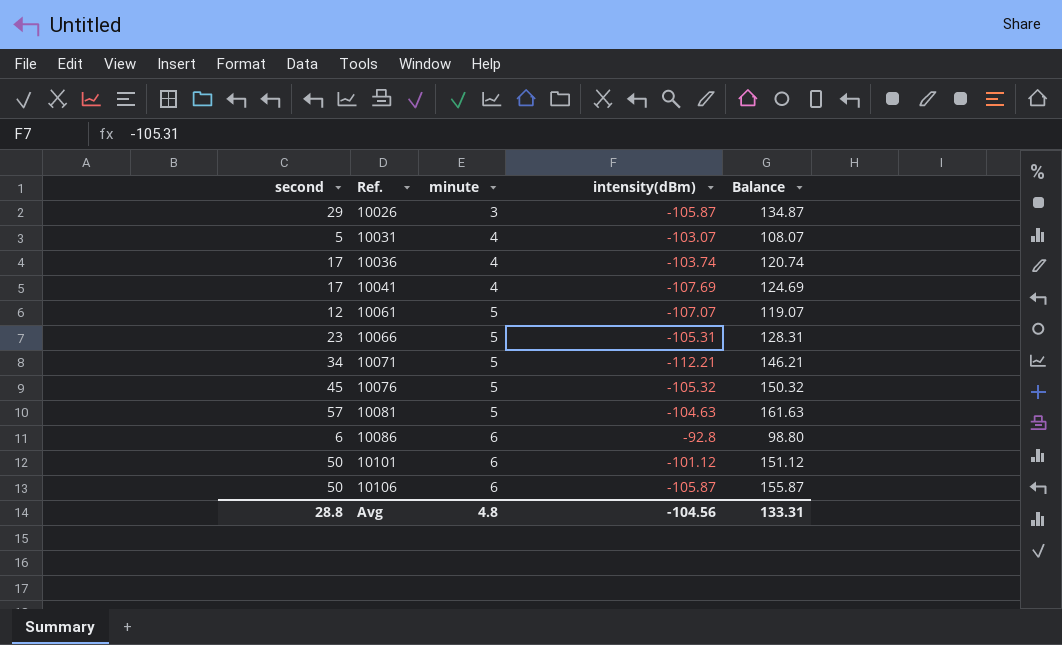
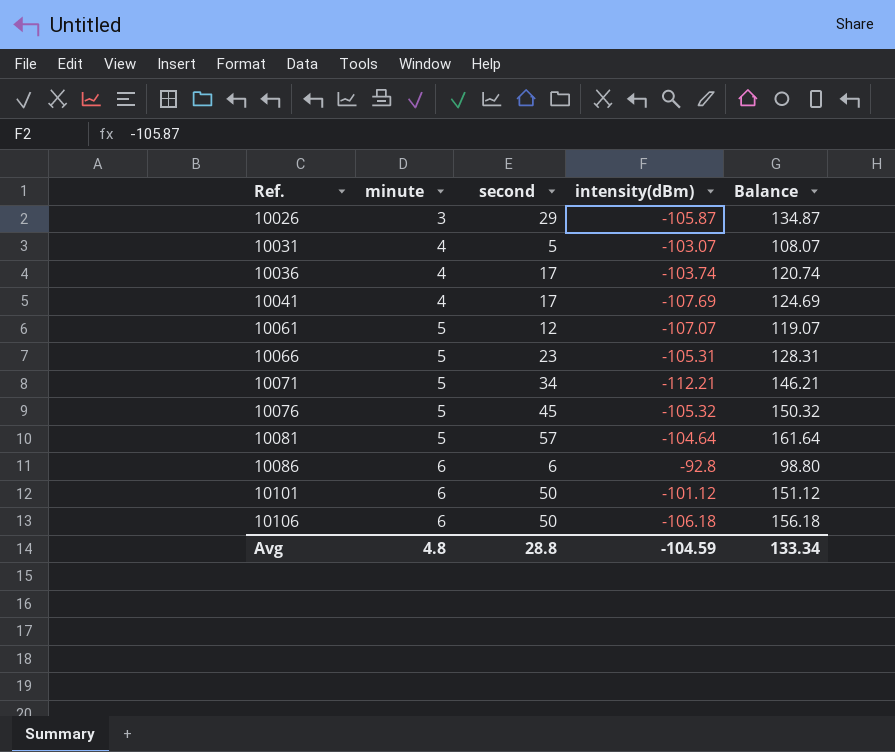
column second | position: 1 -> 3
10081 | intensity(dBm): -104.63 -> -104.64
10081 | Balance: 161.63 -> 161.64
10106 | intensity(dBm): -105.87 -> -106.18
10106 | Balance: 155.87 -> 156.18
Avg | intensity(dBm): -104.56 -> -104.59
Avg | Balance: 133.31 -> 133.34

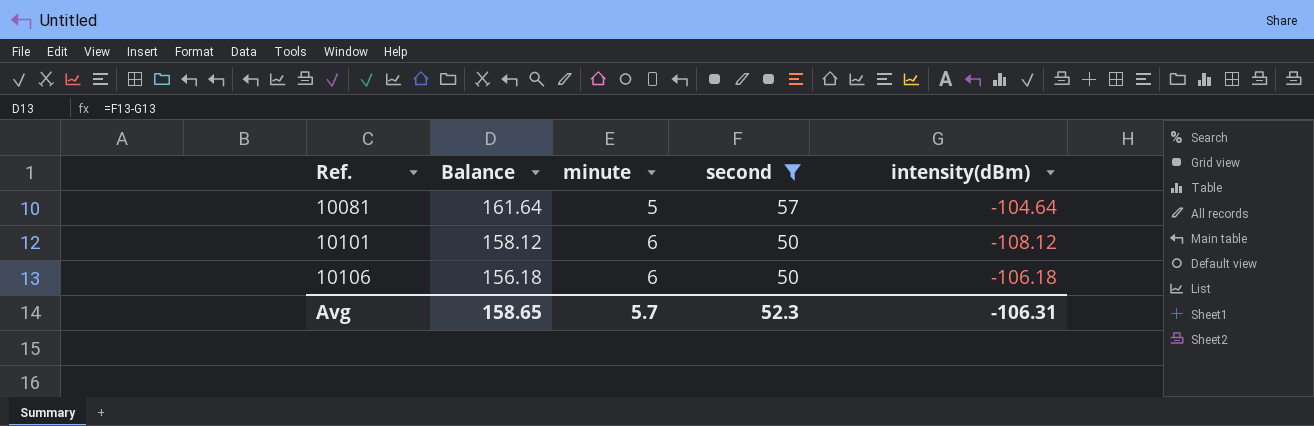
filter: none -> second >= 50
column Balance | position: 5 -> 2
10101 | Balance: 151.12 -> 158.12
10101 | intensity(dBm): -101.12 -> -108.12
Avg | Balance: 133.34 -> 158.65
Avg | minute: 4.8 -> 5.7
Avg | second: 28.8 -> 52.3
Avg | intensity(dBm): -104.59 -> -106.31

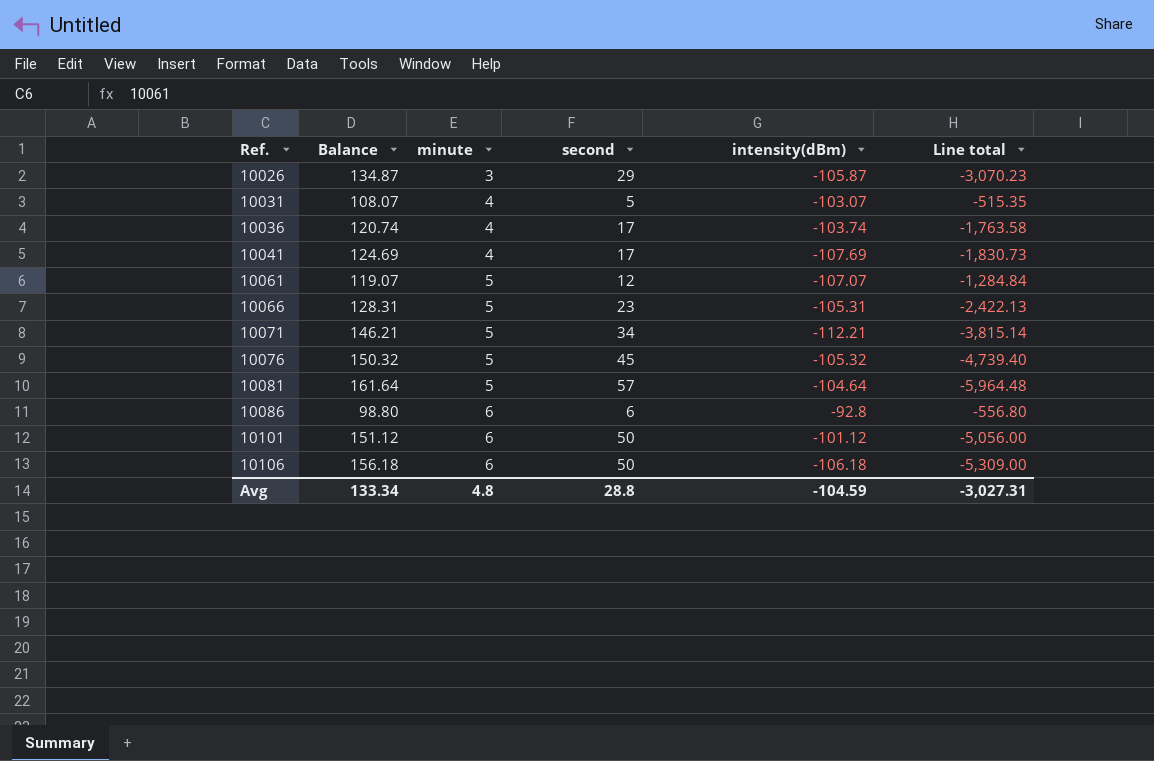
filter: second >= 50 -> none
column Line total | formula: none -> [second] * [intensity(dBm)]
10101 | Balance: 158.12 -> 151.12
10101 | intensity(dBm): -108.12 -> -101.12
Avg | Balance: 158.65 -> 133.34
Avg | minute: 5.7 -> 4.8
Avg | second: 52.3 -> 28.8
Avg | intensity(dBm): -106.31 -> -104.59

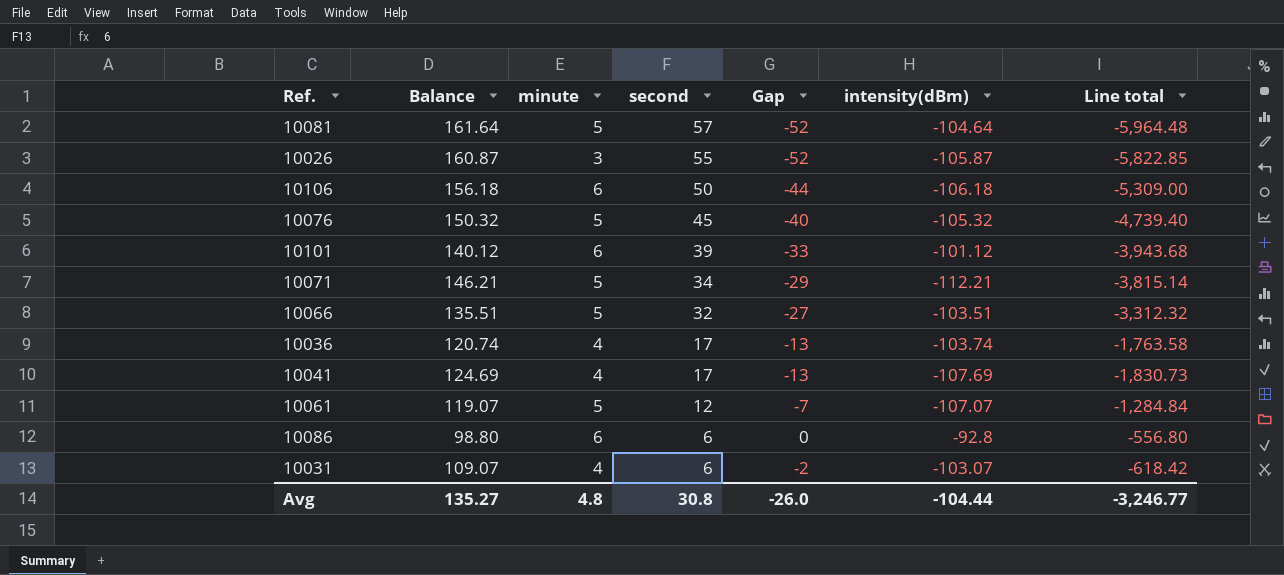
row order: Ref. ascending -> second descending
column Gap | formula: none -> [minute] - [second]
10026 | Balance: 134.87 -> 160.87
10026 | second: 29 -> 55
10026 | Line total: -3,070.23 -> -5,822.85
10101 | Balance: 151.12 -> 140.12
10101 | second: 50 -> 39
10101 | Line total: -5,056.00 -> -3,943.68
10066 | Balance: 128.31 -> 135.51
10066 | second: 23 -> 32
10066 | intensity(dBm): -105.31 -> -103.51
10066 | Line total: -2,422.13 -> -3,312.32
10031 | Balance: 108.07 -> 109.07
10031 | second: 5 -> 6
10031 | Line total: -515.35 -> -618.42
Avg | Balance: 133.34 -> 135.27
Avg | second: 28.8 -> 30.8
Avg | intensity(dBm): -104.59 -> -104.44
Avg | Line total: -3,027.31 -> -3,246.77

